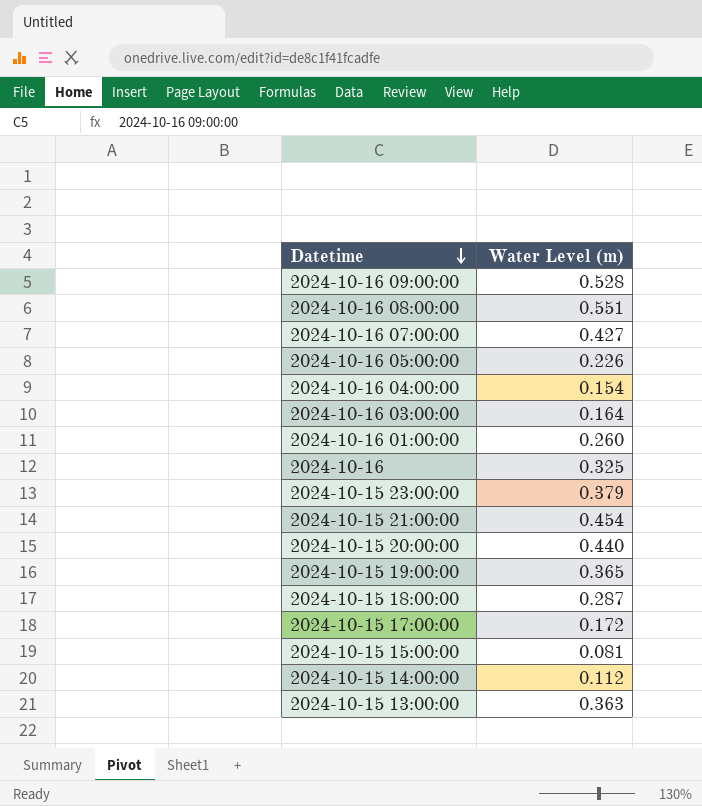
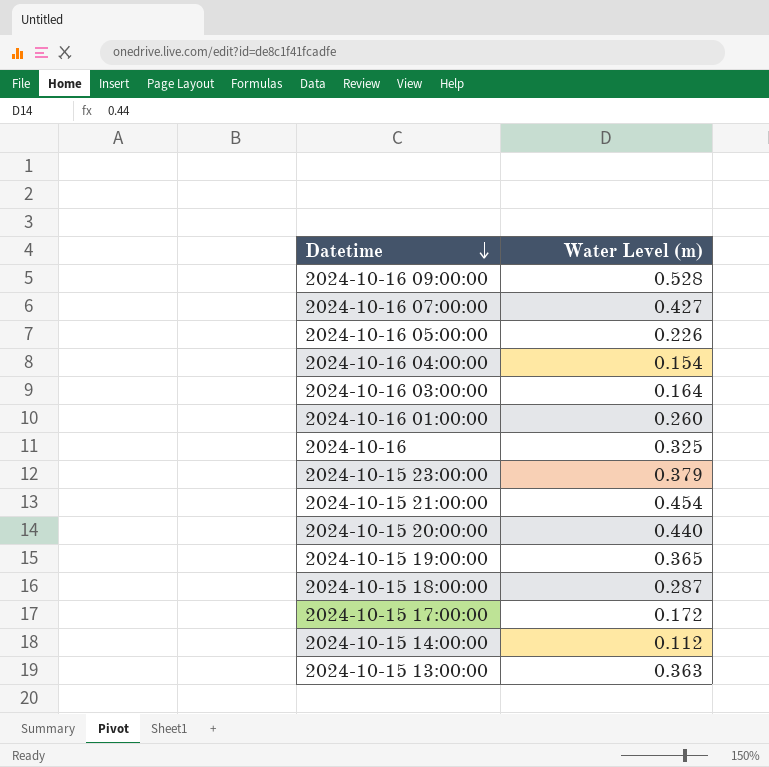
row 2024-10-16 08:00:00: 0.551 -> none
row 2024-10-15 15:00:00: 0.081 -> none

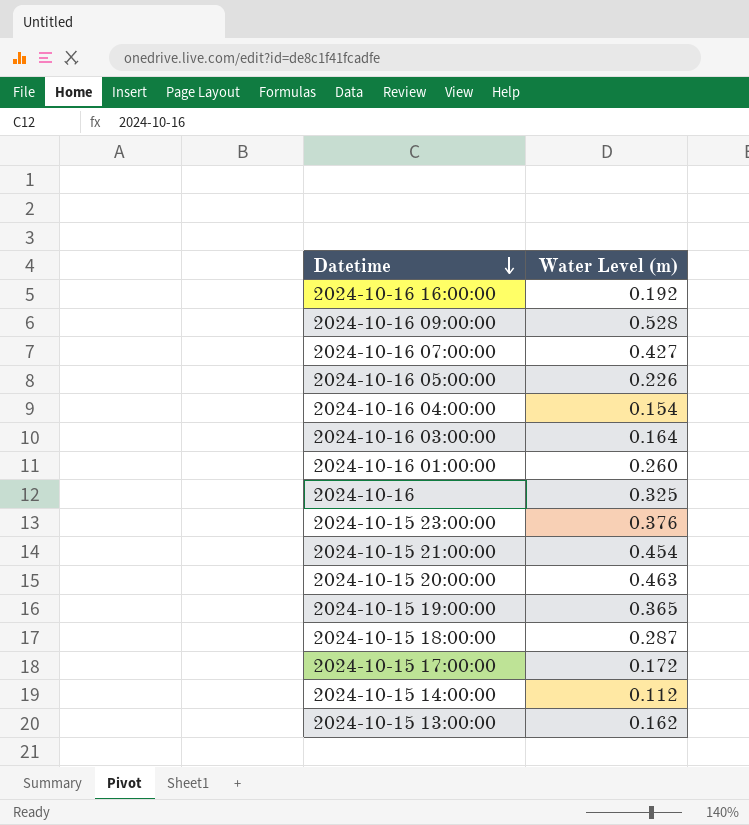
row 2024-10-16 16:00:00: none -> 0.192
2024-10-15 23:00:00 | Water Level (m): 0.379 -> 0.376
2024-10-15 20:00:00 | Water Level (m): 0.440 -> 0.463
2024-10-15 13:00:00 | Water Level (m): 0.363 -> 0.162

